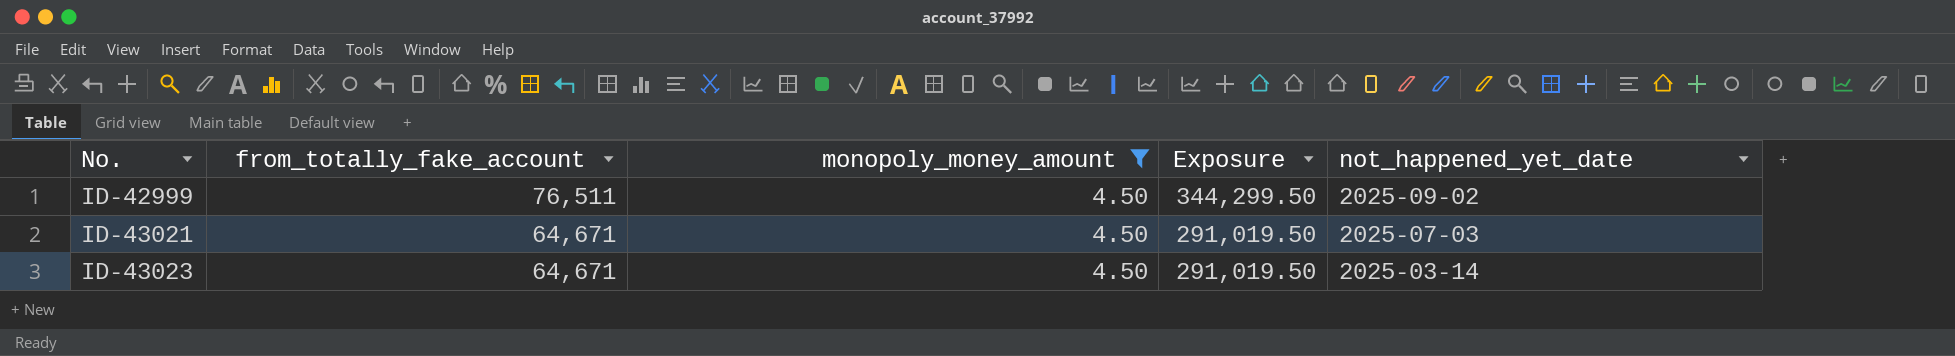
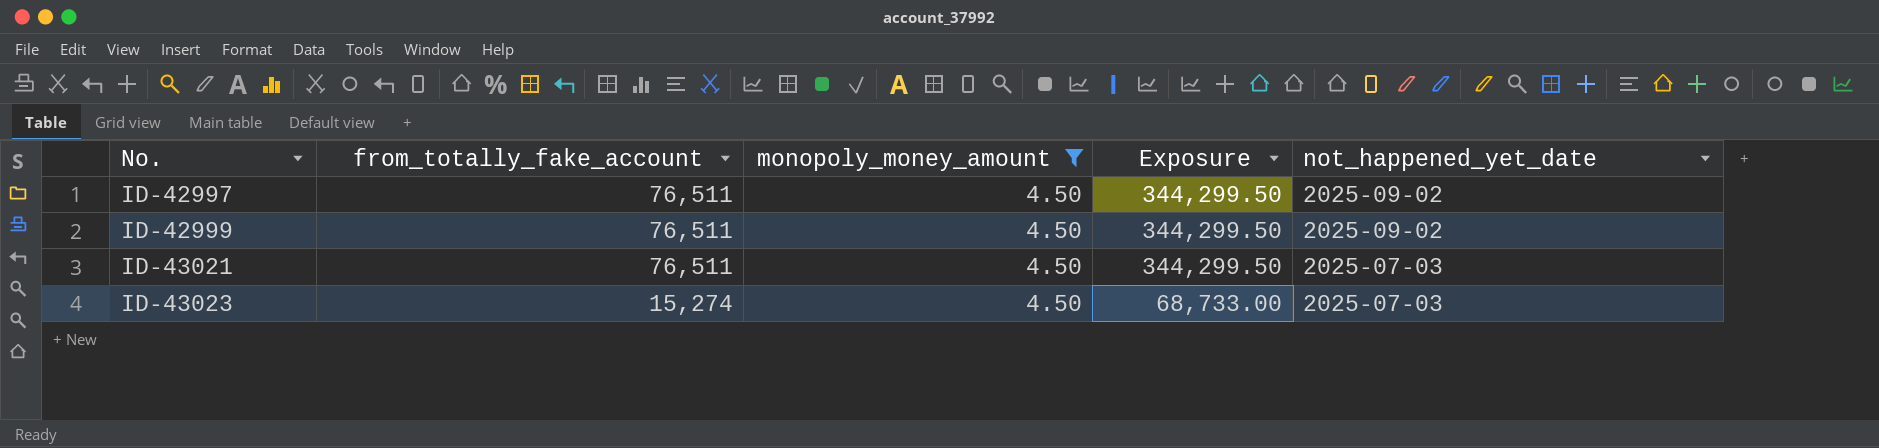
row ID-42997: none -> 76,511 | 4.50 | 344,299.50 | 2025-09-02
ID-43021 | from_totally_fake_account: 64,671 -> 76,511
ID-43021 | Exposure: 291,019.50 -> 344,299.50
ID-43023 | from_totally_fake_account: 64,671 -> 15,274
ID-43023 | Exposure: 291,019.50 -> 68,733.00
ID-43023 | not_happened_yet_date: 2025-03-14 -> 2025-07-03

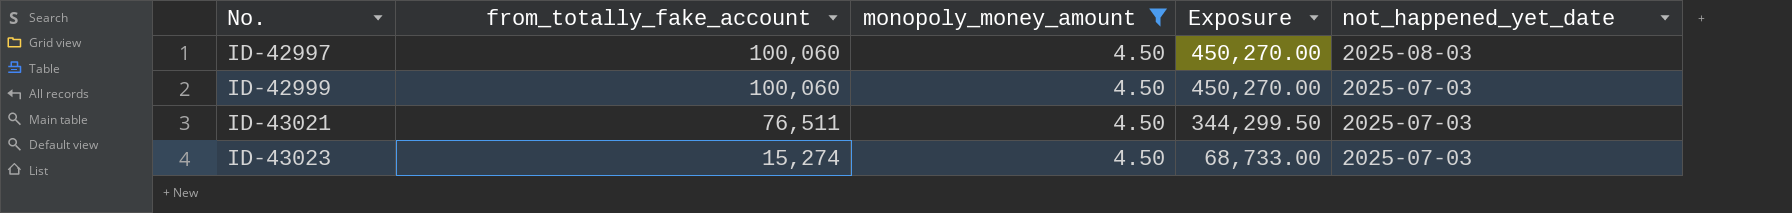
ID-42997 | from_totally_fake_account: 76,511 -> 100,060
ID-42997 | Exposure: 344,299.50 -> 450,270.00
ID-42997 | not_happened_yet_date: 2025-09-02 -> 2025-08-03
ID-42999 | from_totally_fake_account: 76,511 -> 100,060
ID-42999 | Exposure: 344,299.50 -> 450,270.00
ID-42999 | not_happened_yet_date: 2025-09-02 -> 2025-07-03

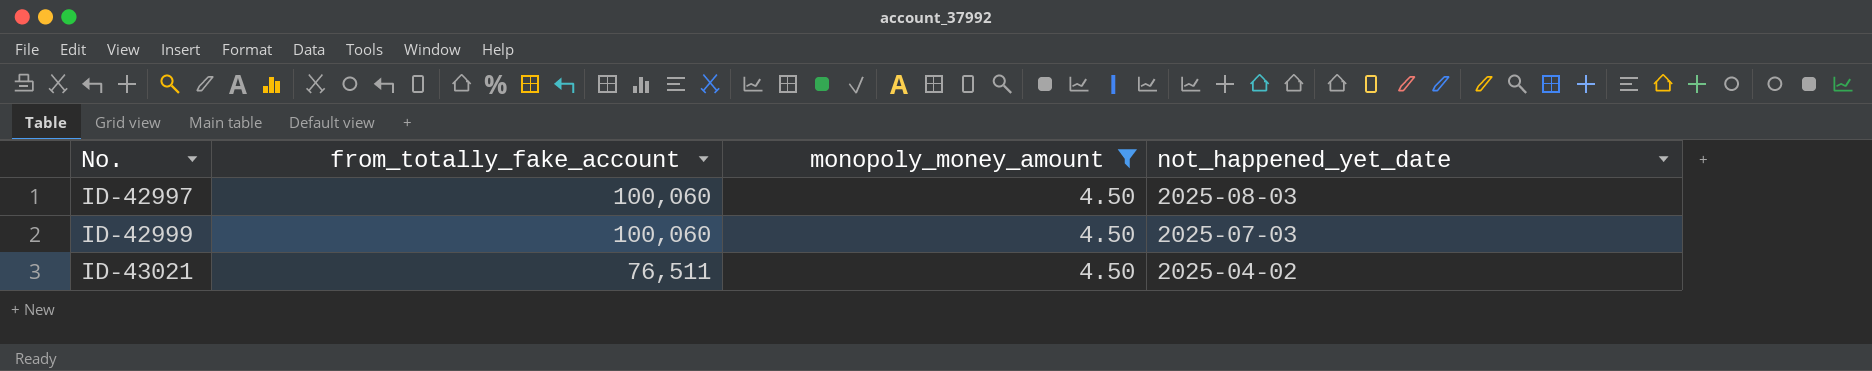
column Exposure | formula: [from_totally_fake_account] * [monopoly_money_amount] -> none
row ID-43023: 15,274 | 4.50 | 68,733.00 | 2025-07-03 -> none
ID-43021 | not_happened_yet_date: 2025-07-03 -> 2025-04-02

